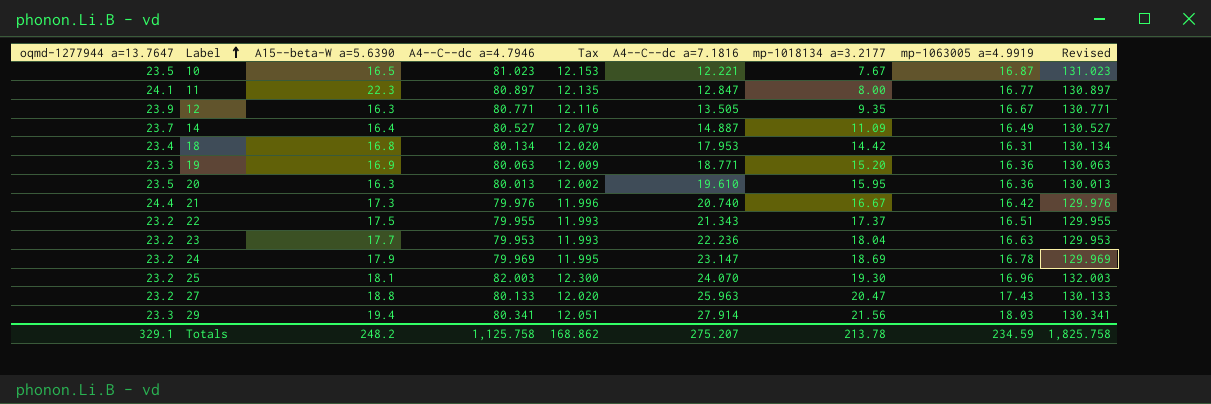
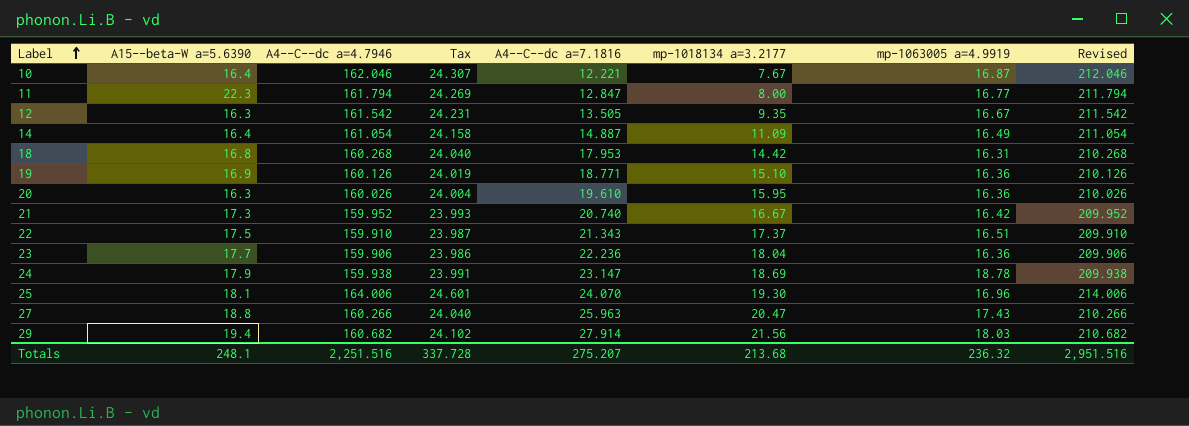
column oqmd-1277944 a=13.7647 | position: 1 -> none
10 | A15--beta-W a=5.6390: 16.5 -> 16.4
10 | A4--C--dc a=4.7946: 81.023 -> 162.046
10 | Tax: 12.153 -> 24.307
10 | Revised: 131.023 -> 212.046
11 | A4--C--dc a=4.7946: 80.897 -> 161.794
11 | Tax: 12.135 -> 24.269
11 | Revised: 130.897 -> 211.794
12 | A4--C--dc a=4.7946: 80.771 -> 161.542
12 | Tax: 12.116 -> 24.231
12 | Revised: 130.771 -> 211.542
14 | A4--C--dc a=4.7946: 80.527 -> 161.054
14 | Tax: 12.079 -> 24.158
14 | Revised: 130.527 -> 211.054
18 | A4--C--dc a=4.7946: 80.134 -> 160.268
18 | Tax: 12.020 -> 24.040
18 | Revised: 130.134 -> 210.268
19 | A4--C--dc a=4.7946: 80.063 -> 160.126
19 | Tax: 12.009 -> 24.019
19 | mp-1018134 a=3.2177: 15.20 -> 15.10
19 | Revised: 130.063 -> 210.126
20 | A4--C--dc a=4.7946: 80.013 -> 160.026
20 | Tax: 12.002 -> 24.004
20 | Revised: 130.013 -> 210.026
21 | A4--C--dc a=4.7946: 79.976 -> 159.952
21 | Tax: 11.996 -> 23.993
21 | Revised: 129.976 -> 209.952
22 | A4--C--dc a=4.7946: 79.955 -> 159.910
22 | Tax: 11.993 -> 23.987
22 | Revised: 129.955 -> 209.910
23 | A4--C--dc a=4.7946: 79.953 -> 159.906
23 | Tax: 11.993 -> 23.986
23 | mp-1063005 a=4.9919: 16.63 -> 16.36
23 | Revised: 129.953 -> 209.906
24 | A4--C--dc a=4.7946: 79.969 -> 159.938
24 | Tax: 11.995 -> 23.991
24 | mp-1063005 a=4.9919: 16.78 -> 18.78
24 | Revised: 129.969 -> 209.938
25 | A4--C--dc a=4.7946: 82.003 -> 164.006
25 | Tax: 12.300 -> 24.601
25 | Revised: 132.003 -> 214.006
27 | A4--C--dc a=4.7946: 80.133 -> 160.266
27 | Tax: 12.020 -> 24.040
27 | Revised: 130.133 -> 210.266
29 | A4--C--dc a=4.7946: 80.341 -> 160.682
29 | Tax: 12.051 -> 24.102
29 | Revised: 130.341 -> 210.682
Totals | A15--beta-W a=5.6390: 248.2 -> 248.1
Totals | A4--C--dc a=4.7946: 1,125.758 -> 2,251.516
Totals | Tax: 168.862 -> 337.728
Totals | mp-1018134 a=3.2177: 213.78 -> 213.68
Totals | mp-1063005 a=4.9919: 234.59 -> 236.32
Totals | Revised: 1,825.758 -> 2,951.516

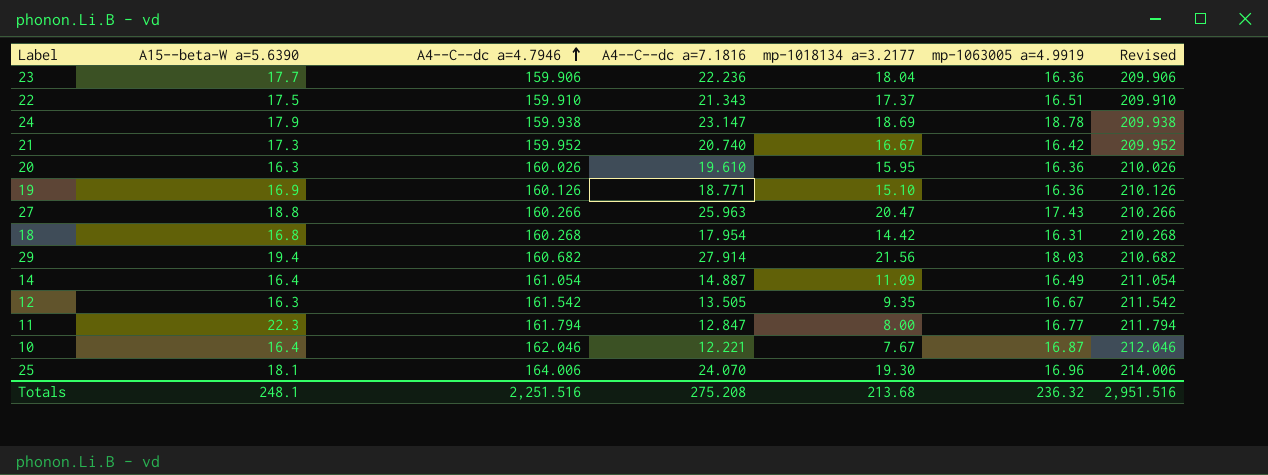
row order: Label ascending -> A4--C--dc a=4.7946 ascending
column Tax | formula: [A4--C--dc a=4.7946] * 0.15 -> none
18 | A4--C--dc a=7.1816: 17.953 -> 17.954
Totals | A4--C--dc a=7.1816: 275.207 -> 275.208

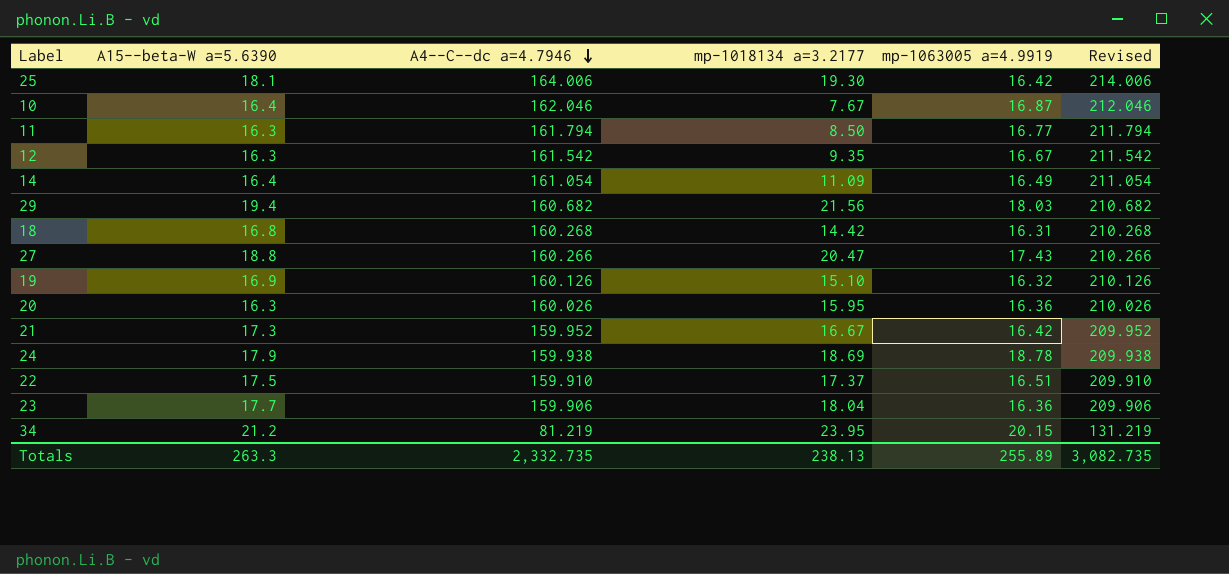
row order: A4--C--dc a=4.7946 ascending -> A4--C--dc a=4.7946 descending
column A4--C--dc a=7.1816 | position: 4 -> none
25 | mp-1063005 a=4.9919: 16.96 -> 16.42
11 | A15--beta-W a=5.6390: 22.3 -> 16.3
11 | mp-1018134 a=3.2177: 8.00 -> 8.50
19 | mp-1063005 a=4.9919: 16.36 -> 16.32
row 34: none -> 21.2 | 81.219 | 23.95 | 20.15 | 131.219
Totals | A15--beta-W a=5.6390: 248.1 -> 263.3
Totals | A4--C--dc a=4.7946: 2,251.516 -> 2,332.735
Totals | mp-1018134 a=3.2177: 213.68 -> 238.13
Totals | mp-1063005 a=4.9919: 236.32 -> 255.89
Totals | Revised: 2,951.516 -> 3,082.735

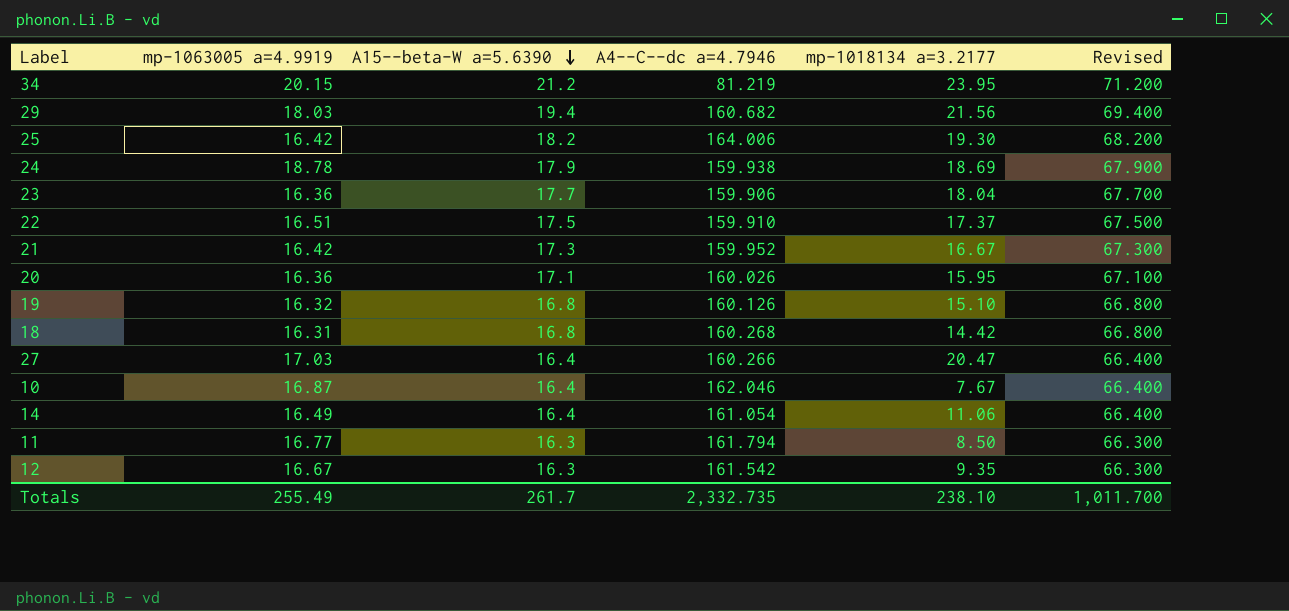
row order: A4--C--dc a=4.7946 descending -> A15--beta-W a=5.6390 descending
column mp-1063005 a=4.9919 | position: 5 -> 2
column Revised | formula: [A4--C--dc a=4.7946] + 50 -> [A15--beta-W a=5.6390] + 50
25 | A15--beta-W a=5.6390: 18.1 -> 18.2
20 | A15--beta-W a=5.6390: 16.3 -> 17.1
19 | A15--beta-W a=5.6390: 16.9 -> 16.8
27 | mp-1063005 a=4.9919: 17.43 -> 17.03
27 | A15--beta-W a=5.6390: 18.8 -> 16.4
14 | mp-1018134 a=3.2177: 11.09 -> 11.06
Totals | mp-1063005 a=4.9919: 255.89 -> 255.49
Totals | A15--beta-W a=5.6390: 263.3 -> 261.7
Totals | mp-1018134 a=3.2177: 238.13 -> 238.10
Totals | Revised: 3,082.735 -> 1,011.700

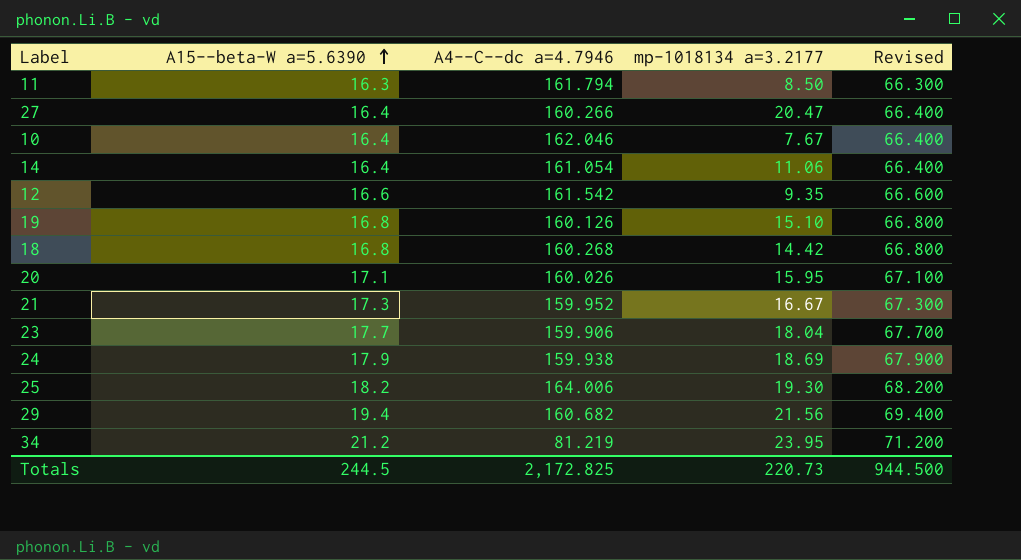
row order: A15--beta-W a=5.6390 descending -> A15--beta-W a=5.6390 ascending
column mp-1063005 a=4.9919 | position: 2 -> none
row 22: 16.51 | 17.5 | 159.910 | 17.37 | 67.500 -> none
12 | A15--beta-W a=5.6390: 16.3 -> 16.6
12 | Revised: 66.300 -> 66.600
Totals | A15--beta-W a=5.6390: 261.7 -> 244.5
Totals | A4--C--dc a=4.7946: 2,332.735 -> 2,172.825
Totals | mp-1018134 a=3.2177: 238.10 -> 220.73
Totals | Revised: 1,011.700 -> 944.500

